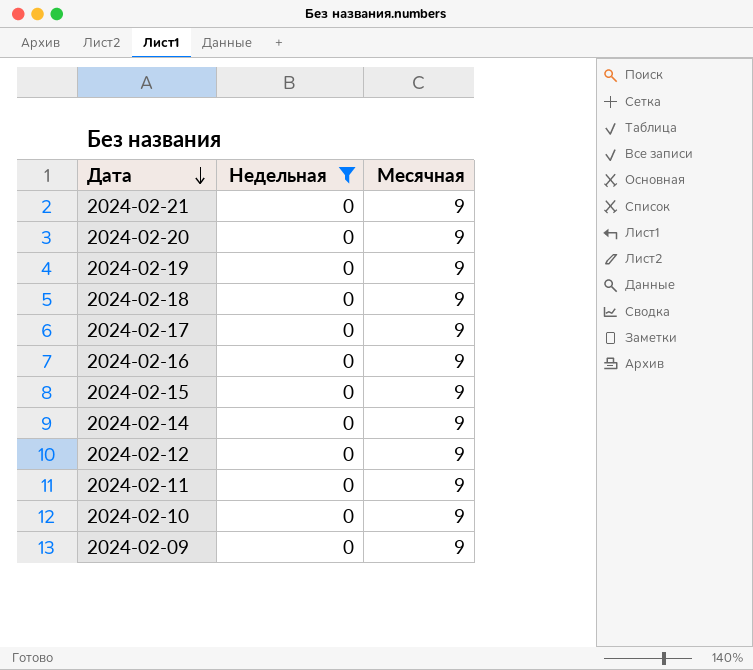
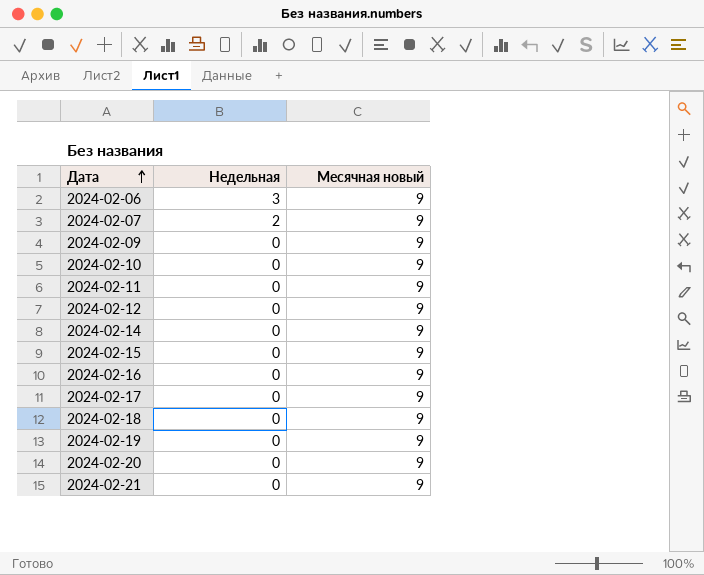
filter: Недельная = 0 -> none
row order: Дата descending -> Дата ascending
column name: Месячная -> Месячная новый

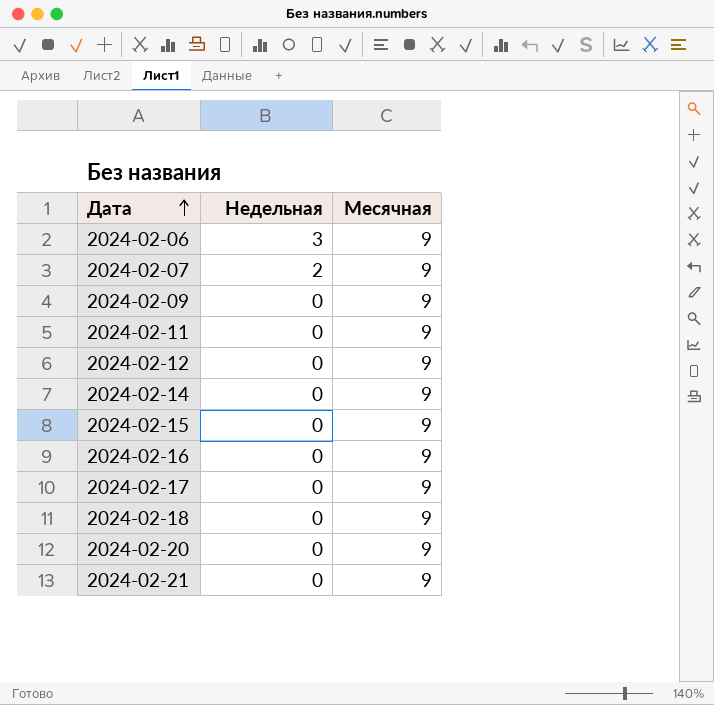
column name: Месячная новый -> Месячная
row 2024-02-10: 0 | 9 -> none
row 2024-02-19: 0 | 9 -> none

